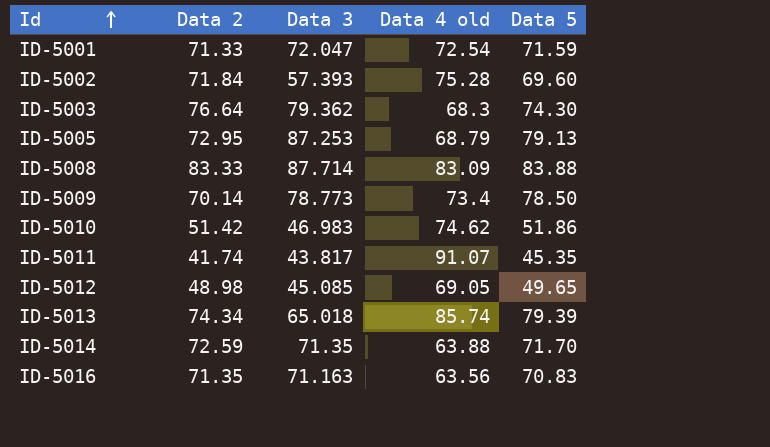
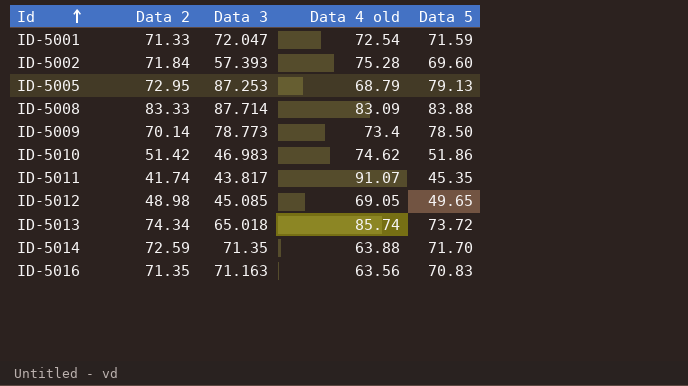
row ID-5003: 76.64 | 79.362 | 68.3 | 74.30 -> none
ID-5013 | Data 5: 79.39 -> 73.72

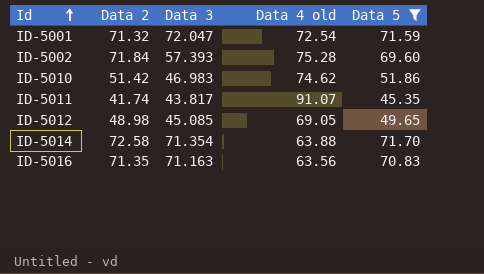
filter: none -> Data 5 <= 71.70
ID-5001 | Data 2: 71.33 -> 71.32
ID-5014 | Data 2: 72.59 -> 72.58
ID-5014 | Data 3: 71.35 -> 71.354

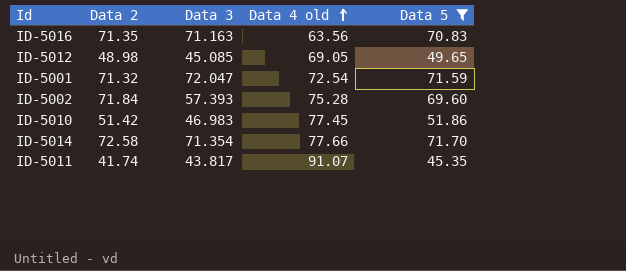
row order: Id ascending -> Data 4 old ascending
ID-5010 | Data 4 old: 74.62 -> 77.45
ID-5014 | Data 4 old: 63.88 -> 77.66

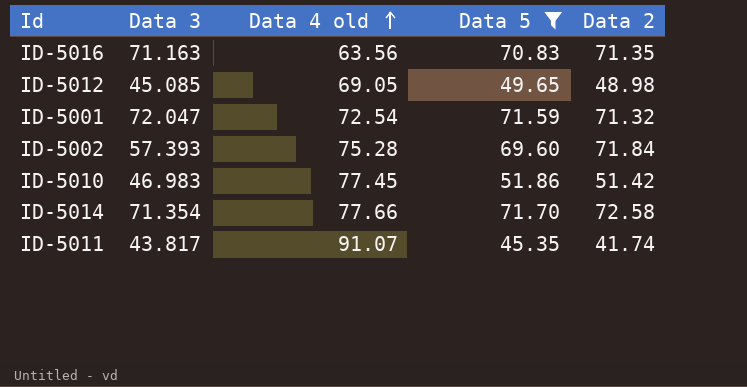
column Data 2 | position: 2 -> 5

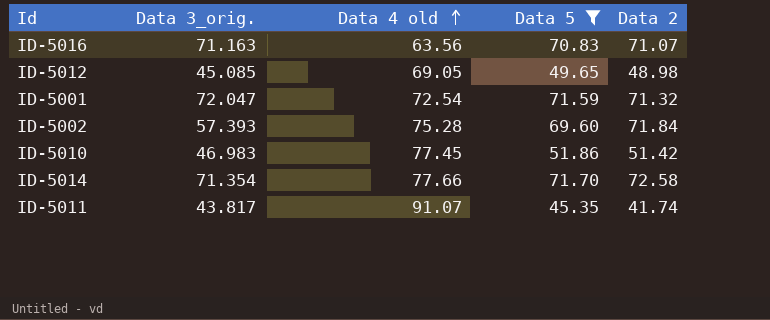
column name: Data 3 -> Data 3_orig.
ID-5016 | Data 2: 71.35 -> 71.07

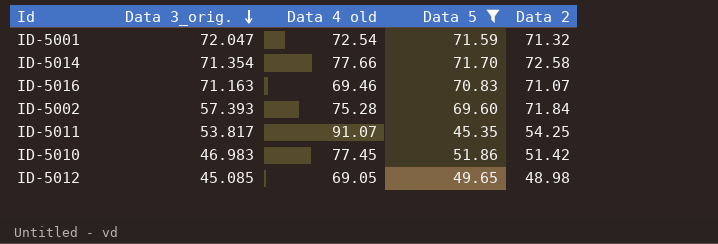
row order: Data 4 old ascending -> Data 3_orig. descending
ID-5016 | Data 4 old: 63.56 -> 69.46
ID-5011 | Data 3_orig.: 43.817 -> 53.817
ID-5011 | Data 2: 41.74 -> 54.25

